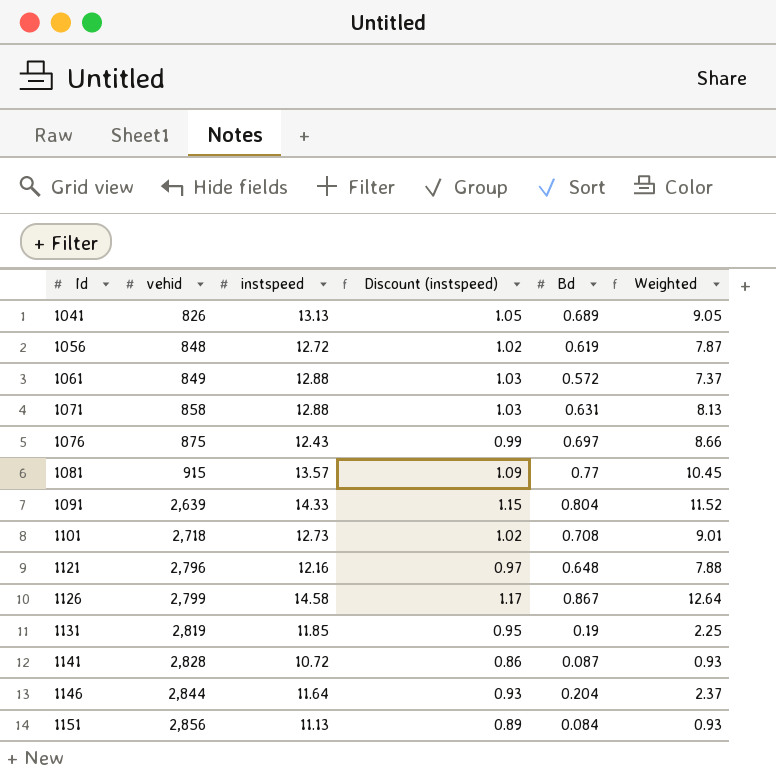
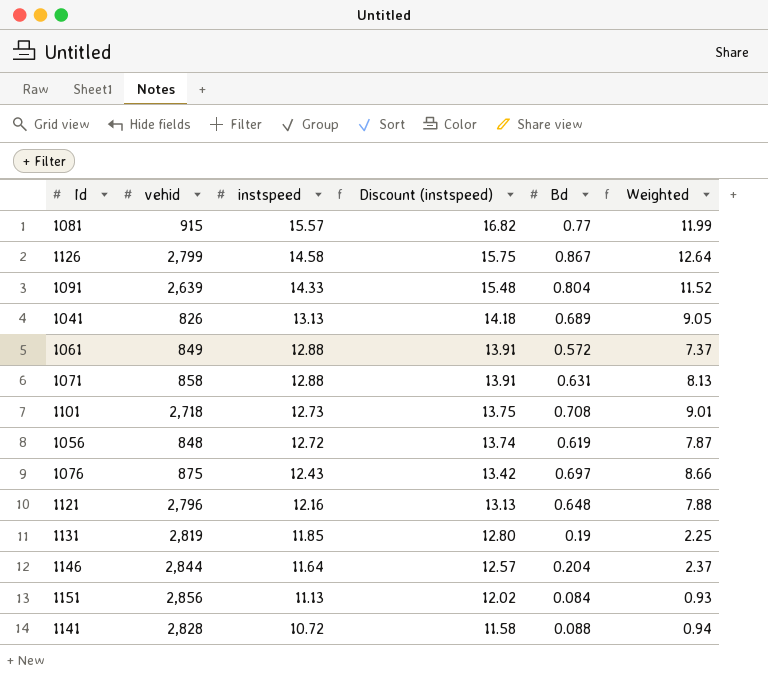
row order: Id ascending -> instspeed descending
column Discount (instspeed) | formula: [instspeed] * 0.08 -> [instspeed] * 1.08
1081 | instspeed: 13.57 -> 15.57
1081 | Weighted: 10.45 -> 11.99
1141 | Bd: 0.087 -> 0.088
1141 | Weighted: 0.93 -> 0.94

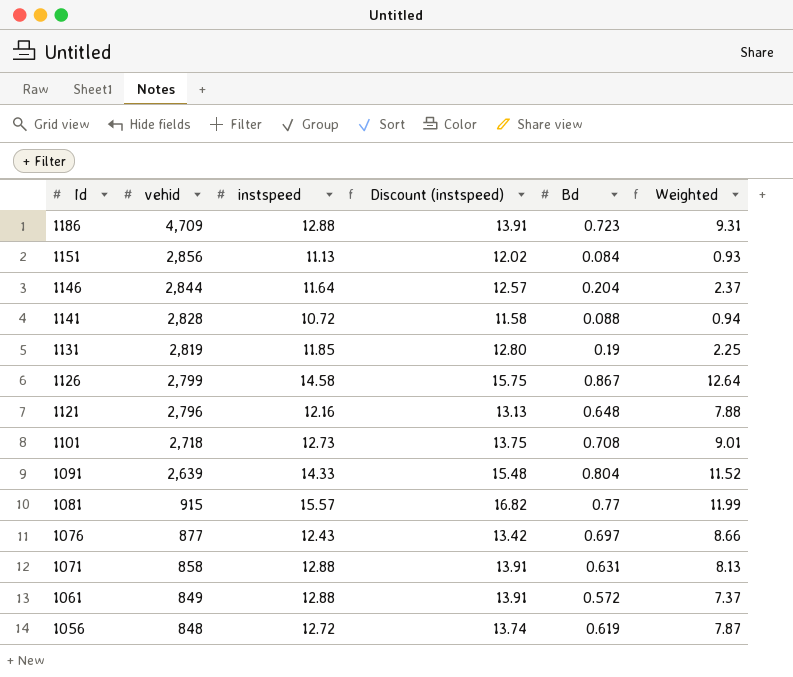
row order: instspeed descending -> Id descending
row 1041: 826 | 13.13 | 14.18 | 0.689 | 9.05 -> none
row 1186: none -> 4,709 | 12.88 | 13.91 | 0.723 | 9.31
1076 | vehid: 875 -> 877

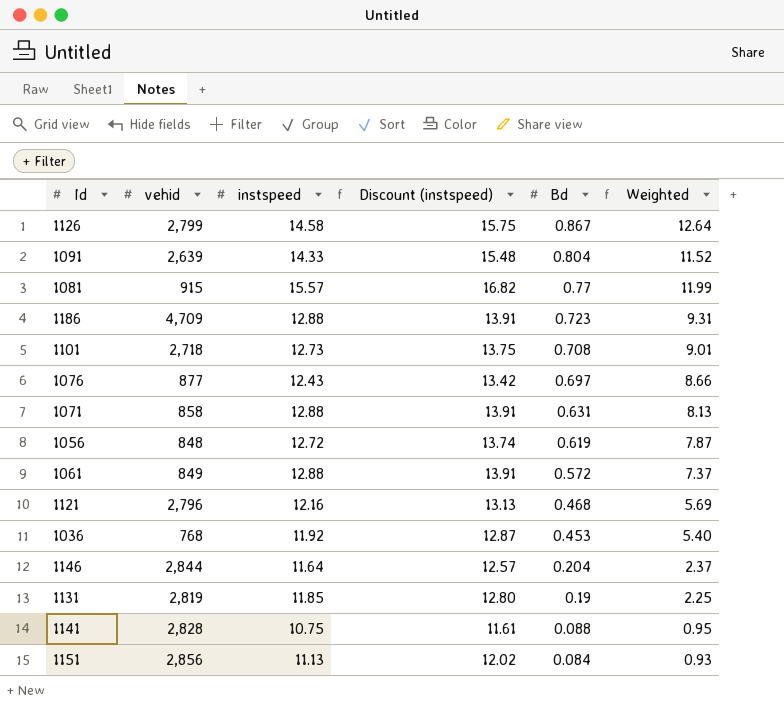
row order: Id descending -> Bd descending
1121 | Bd: 0.648 -> 0.468
1121 | Weighted: 7.88 -> 5.69
row 1036: none -> 768 | 11.92 | 12.87 | 0.453 | 5.40
1141 | instspeed: 10.72 -> 10.75
1141 | Discount (instspeed): 11.58 -> 11.61
1141 | Weighted: 0.94 -> 0.95

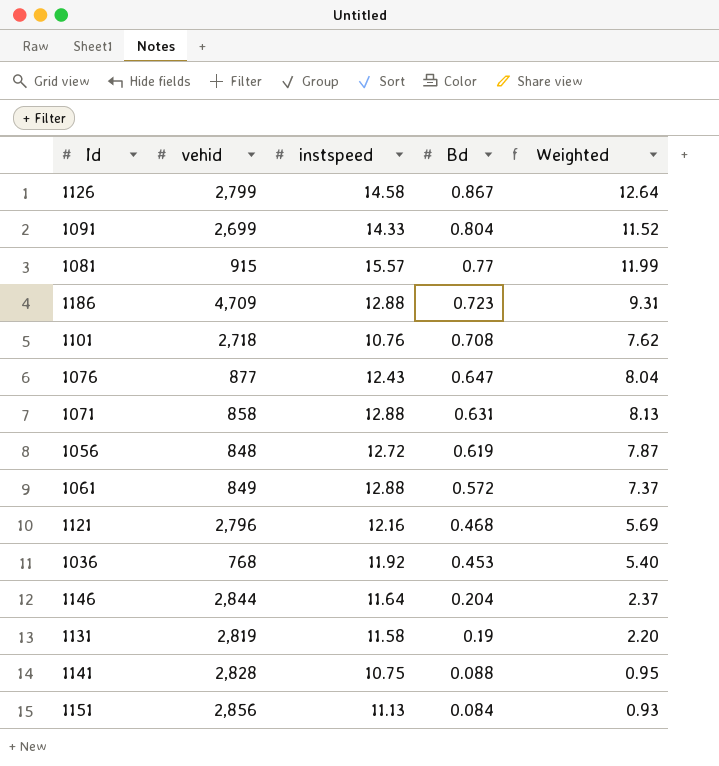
column Discount (instspeed) | formula: [instspeed] * 1.08 -> none
1091 | vehid: 2,639 -> 2,699
1101 | instspeed: 12.73 -> 10.76
1101 | Weighted: 9.01 -> 7.62
1076 | Bd: 0.697 -> 0.647
1076 | Weighted: 8.66 -> 8.04
1131 | instspeed: 11.85 -> 11.58
1131 | Weighted: 2.25 -> 2.20

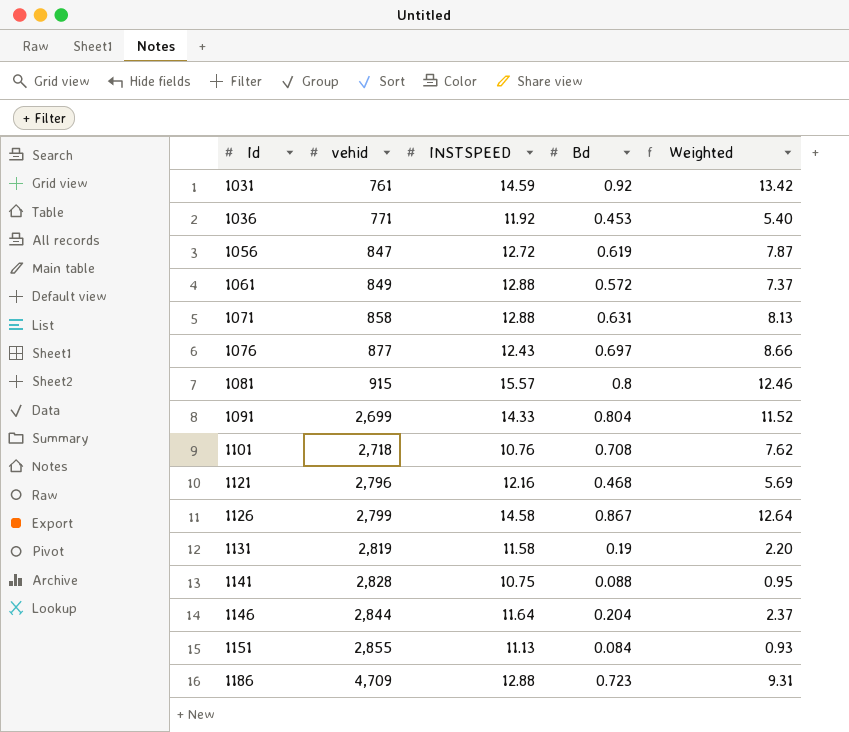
row order: Bd descending -> Id ascending
column name: instspeed -> INSTSPEED
row 1031: none -> 761 | 14.59 | 0.92 | 13.42
1036 | vehid: 768 -> 771
1056 | vehid: 848 -> 847
1076 | Bd: 0.647 -> 0.697
1076 | Weighted: 8.04 -> 8.66
1081 | Bd: 0.77 -> 0.8
1081 | Weighted: 11.99 -> 12.46
1151 | vehid: 2,856 -> 2,855

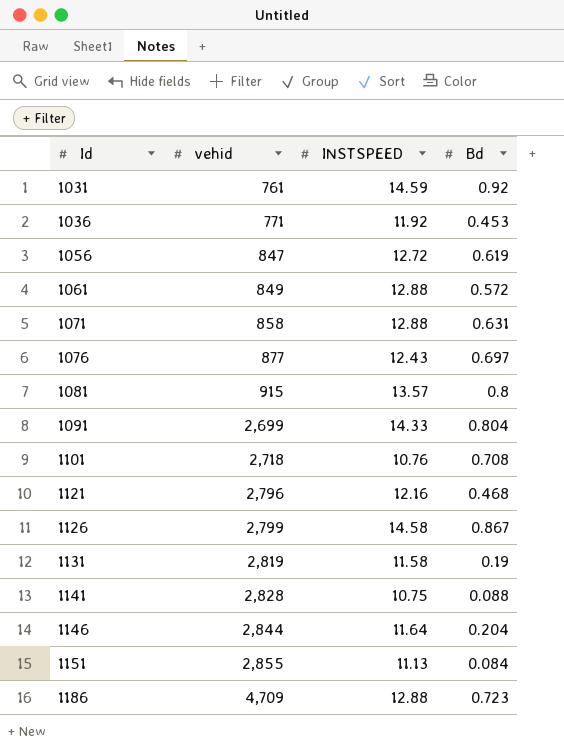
column Weighted | formula: [INSTSPEED] * [Bd] -> none
1081 | INSTSPEED: 15.57 -> 13.57

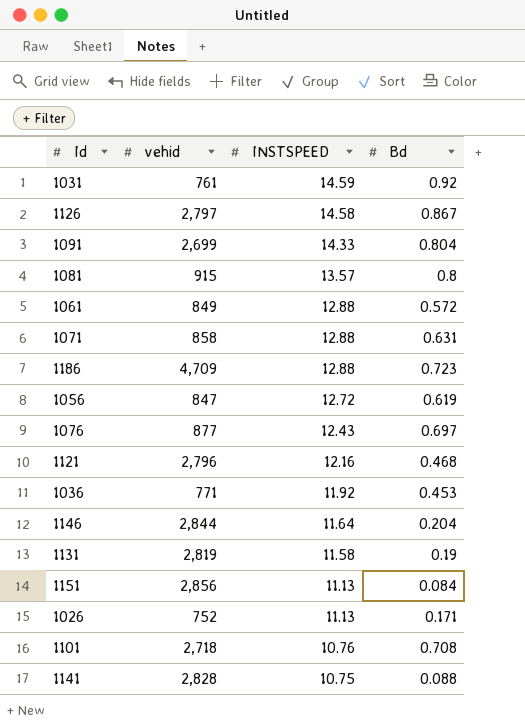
row order: Id ascending -> INSTSPEED descending
1126 | vehid: 2,799 -> 2,797
1151 | vehid: 2,855 -> 2,856
row 1026: none -> 752 | 11.13 | 0.171

